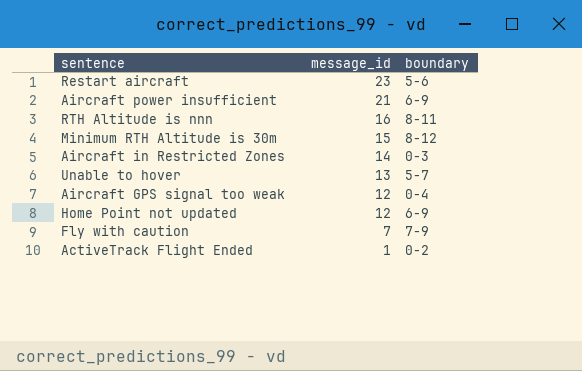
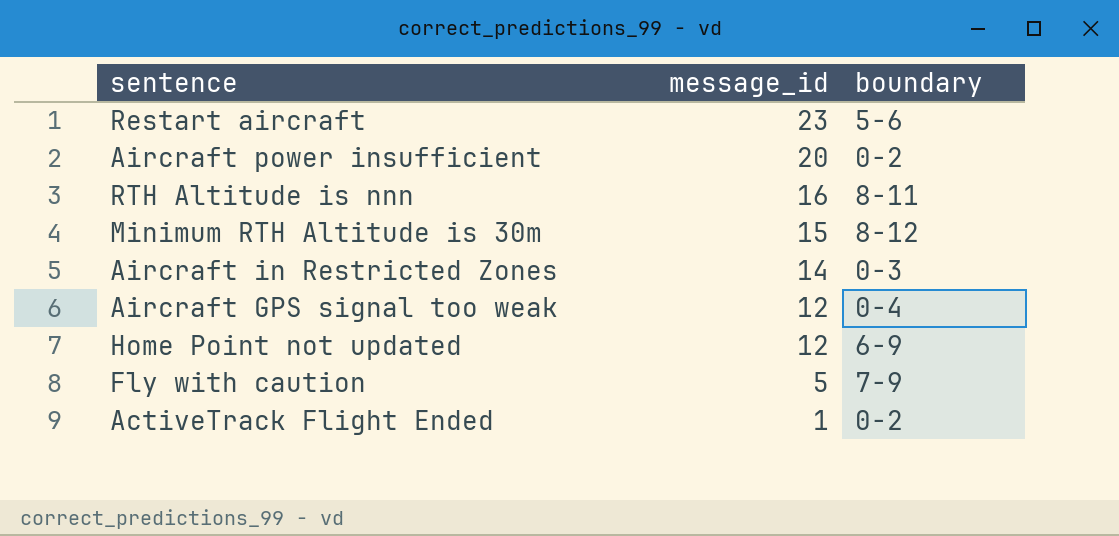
row Unable to hover: 13 | 5-7 -> none
Aircraft power insufficient | message_id: 21 -> 20
Aircraft power insufficient | boundary: 6-9 -> 0-2
Fly with caution | message_id: 7 -> 5

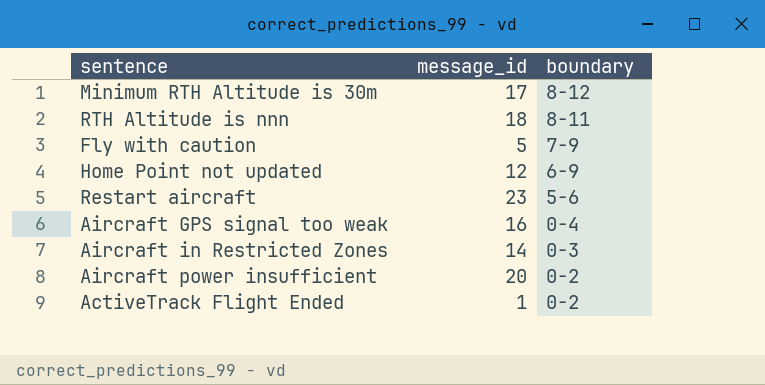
row order: message_id descending -> boundary descending
Minimum RTH Altitude is 30m | message_id: 15 -> 17
RTH Altitude is nnn | message_id: 16 -> 18
Aircraft GPS signal too weak | message_id: 12 -> 16

